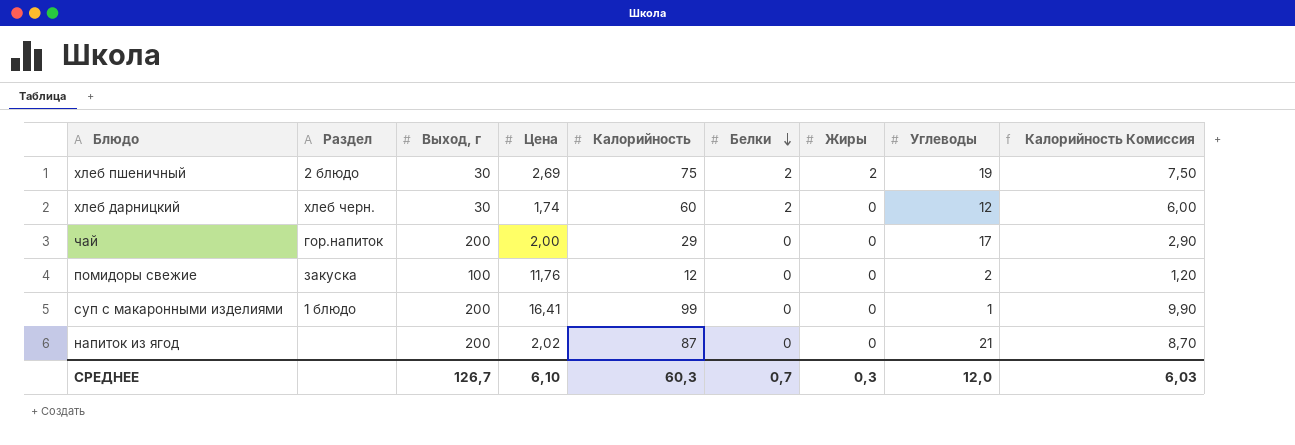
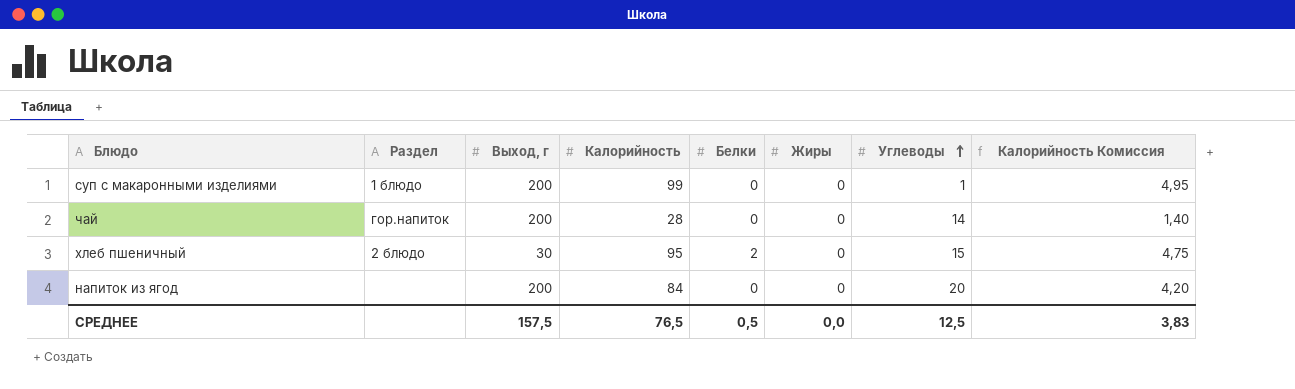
row order: Белки descending -> Углеводы ascending
column Цена | position: 4 -> none
column Калорийность Комиссия | formula: [Калорийность] * 0,1 -> [Калорийность] * 0,05
row хлеб дарницкий: хлеб черн. | 30 | 1,74 | 60 | 2 | 0 | 12 | 6,00 -> none
row помидоры свежие: закуска | 100 | 11,76 | 12 | 0 | 0 | 2 | 1,20 -> none
чай | Калорийность: 29 -> 28
чай | Углеводы: 17 -> 14
хлеб пшеничный | Калорийность: 75 -> 95
хлеб пшеничный | Жиры: 2 -> 0
хлеб пшеничный | Углеводы: 19 -> 15
напиток из ягод | Калорийность: 87 -> 84
напиток из ягод | Углеводы: 21 -> 20
СРЕДНЕЕ | Выход, г: 126,7 -> 157,5
СРЕДНЕЕ | Калорийность: 60,3 -> 76,5
СРЕДНЕЕ | Белки: 0,7 -> 0,5
СРЕДНЕЕ | Жиры: 0,3 -> 0,0
СРЕДНЕЕ | Углеводы: 12,0 -> 12,5
СРЕДНЕЕ | Калорийность Комиссия: 6,03 -> 3,83

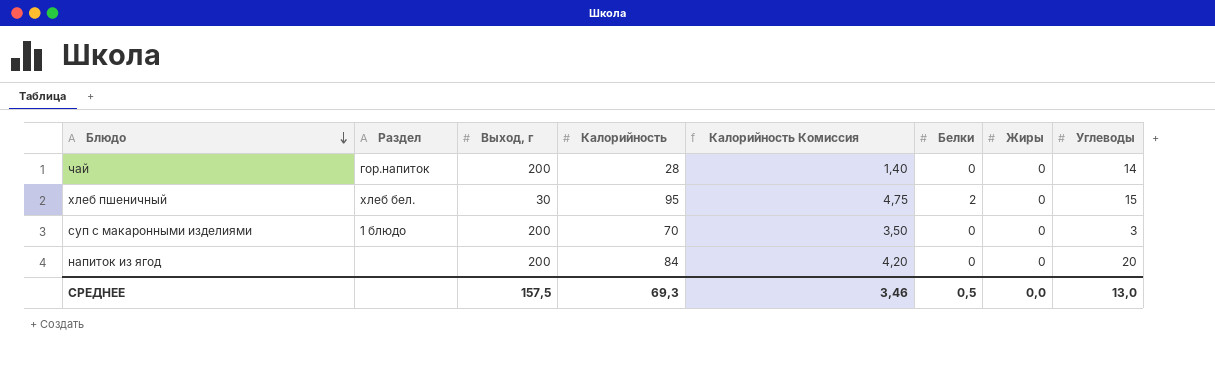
row order: Углеводы ascending -> Блюдо descending
column Калорийность Комиссия | position: 8 -> 5
хлеб пшеничный | Раздел: 2 блюдо -> хлеб бел.
суп с макаронными изделиями | Калорийность: 99 -> 70
суп с макаронными изделиями | Калорийность Комиссия: 4,95 -> 3,50
суп с макаронными изделиями | Углеводы: 1 -> 3
СРЕДНЕЕ | Калорийность: 76,5 -> 69,3
СРЕДНЕЕ | Калорийность Комиссия: 3,83 -> 3,46
СРЕДНЕЕ | Углеводы: 12,5 -> 13,0

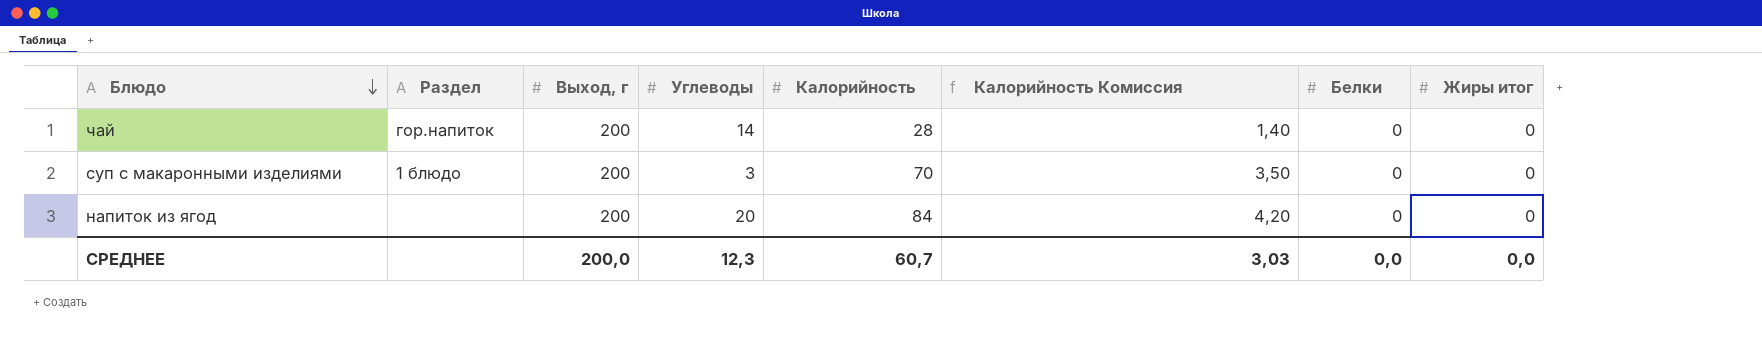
column Углеводы | position: 8 -> 4
column name: Жиры -> Жиры итог
row хлеб пшеничный: хлеб бел. | 30 | 95 | 4,75 | 2 | 0 | 15 -> none
СРЕДНЕЕ | Выход, г: 157,5 -> 200,0
СРЕДНЕЕ | Углеводы: 13,0 -> 12,3
СРЕДНЕЕ | Калорийность: 69,3 -> 60,7
СРЕДНЕЕ | Калорийность Комиссия: 3,46 -> 3,03
СРЕДНЕЕ | Белки: 0,5 -> 0,0

